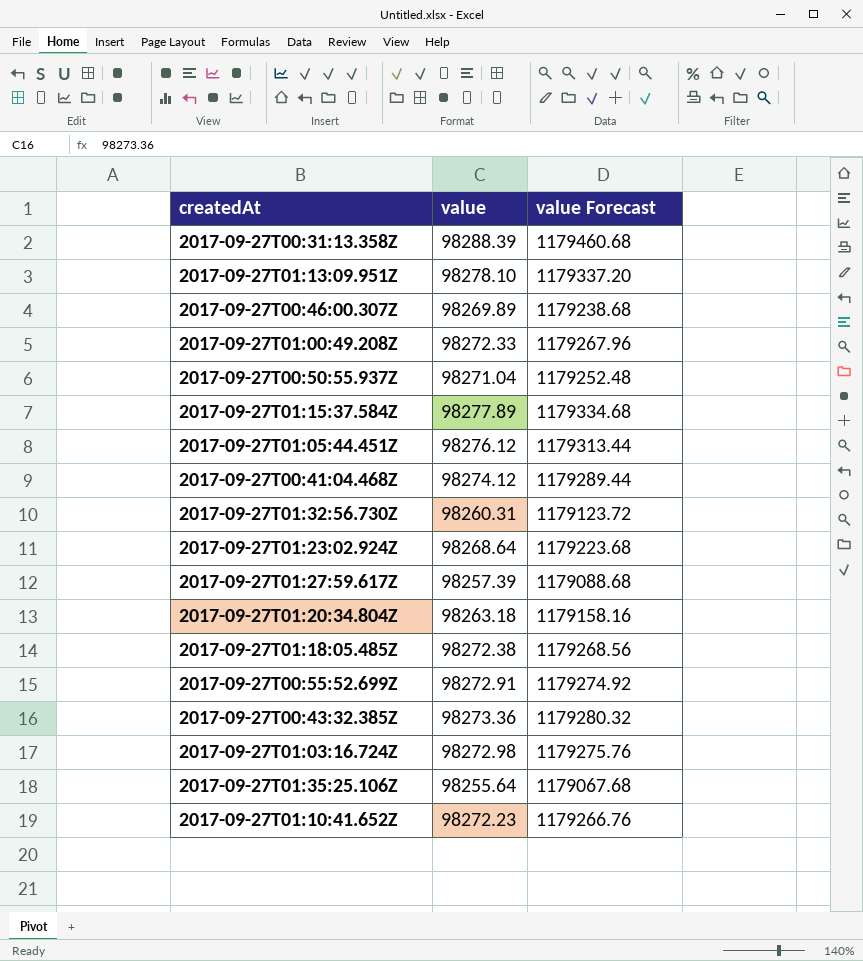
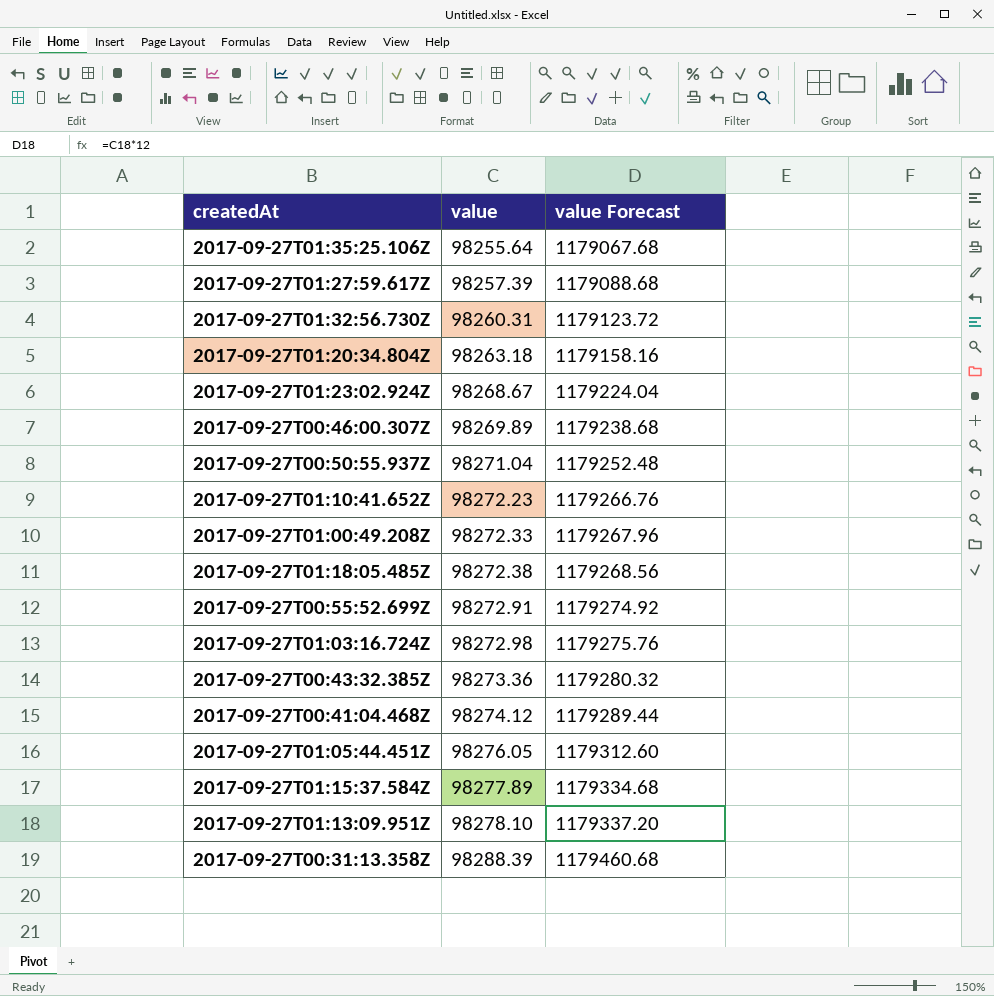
row order: none -> value ascending
2017-09-27T01:23:02.924Z | value: 98268.64 -> 98268.67
2017-09-27T01:23:02.924Z | value Forecast: 1179223.68 -> 1179224.04
2017-09-27T01:05:44.451Z | value: 98276.12 -> 98276.05
2017-09-27T01:05:44.451Z | value Forecast: 1179313.44 -> 1179312.60

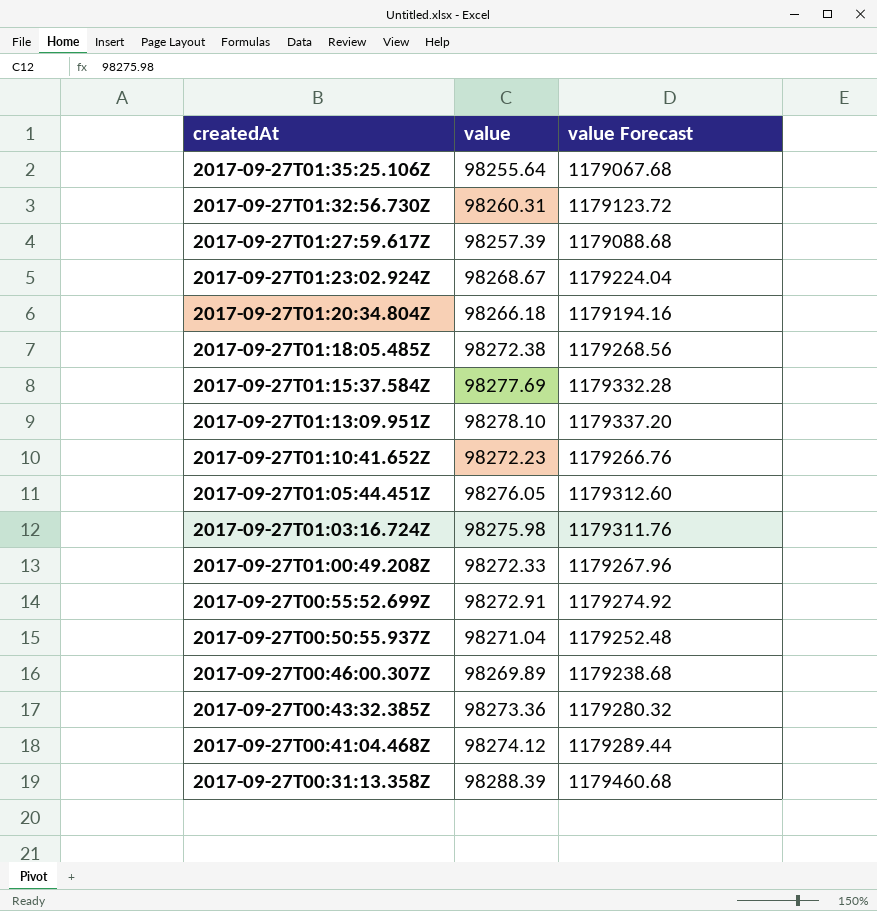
row order: value ascending -> createdAt descending
2017-09-27T01:20:34.804Z | value: 98263.18 -> 98266.18
2017-09-27T01:20:34.804Z | value Forecast: 1179158.16 -> 1179194.16
2017-09-27T01:15:37.584Z | value: 98277.89 -> 98277.69
2017-09-27T01:15:37.584Z | value Forecast: 1179334.68 -> 1179332.28
2017-09-27T01:03:16.724Z | value: 98272.98 -> 98275.98
2017-09-27T01:03:16.724Z | value Forecast: 1179275.76 -> 1179311.76

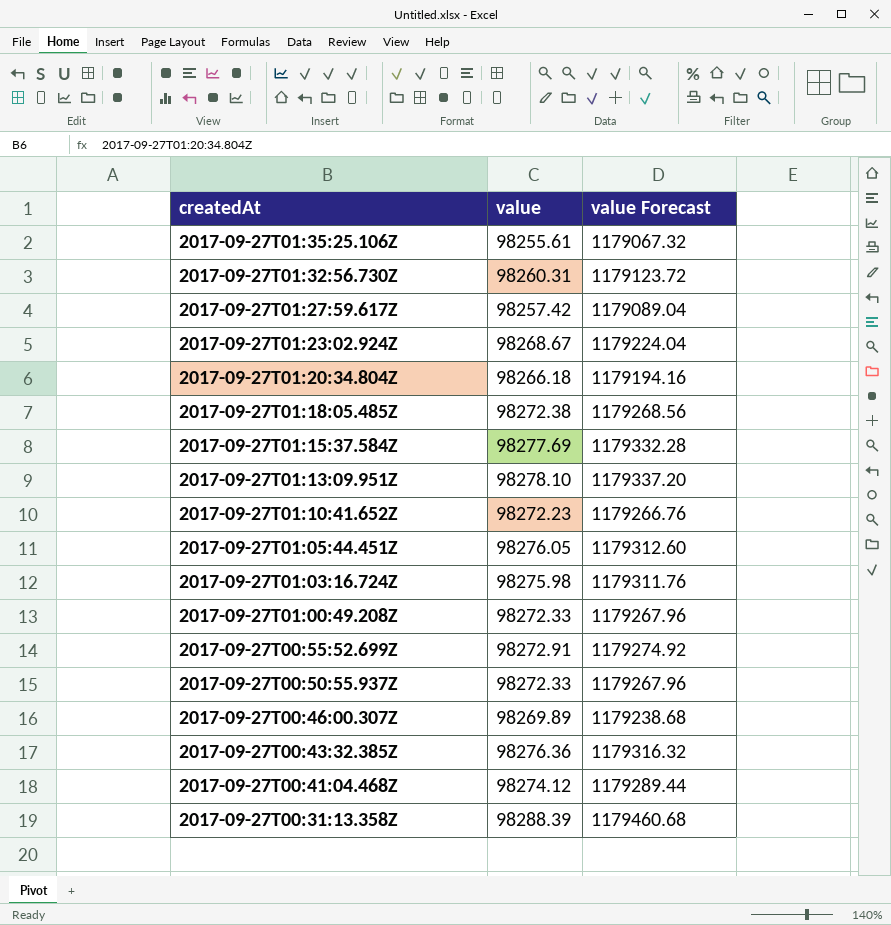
2017-09-27T01:35:25.106Z | value: 98255.64 -> 98255.61
2017-09-27T01:35:25.106Z | value Forecast: 1179067.68 -> 1179067.32
2017-09-27T01:27:59.617Z | value: 98257.39 -> 98257.42
2017-09-27T01:27:59.617Z | value Forecast: 1179088.68 -> 1179089.04
2017-09-27T00:50:55.937Z | value: 98271.04 -> 98272.33
2017-09-27T00:50:55.937Z | value Forecast: 1179252.48 -> 1179267.96
2017-09-27T00:43:32.385Z | value: 98273.36 -> 98276.36
2017-09-27T00:43:32.385Z | value Forecast: 1179280.32 -> 1179316.32

